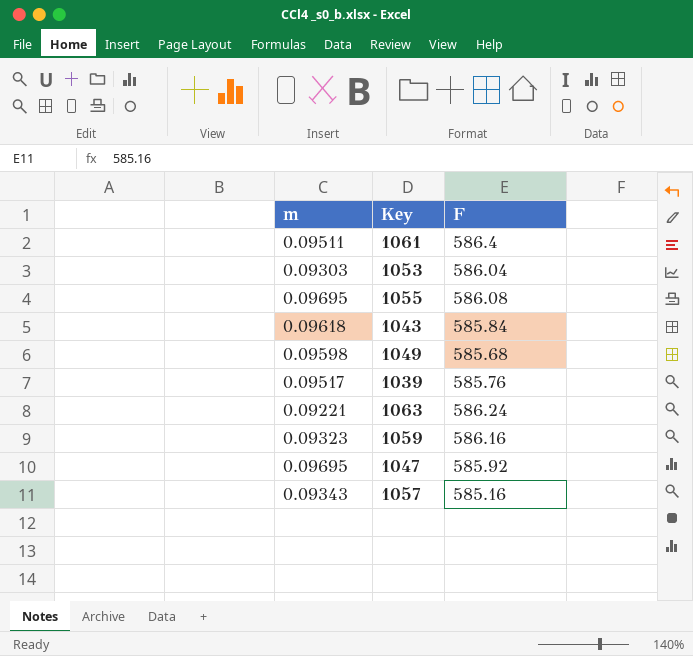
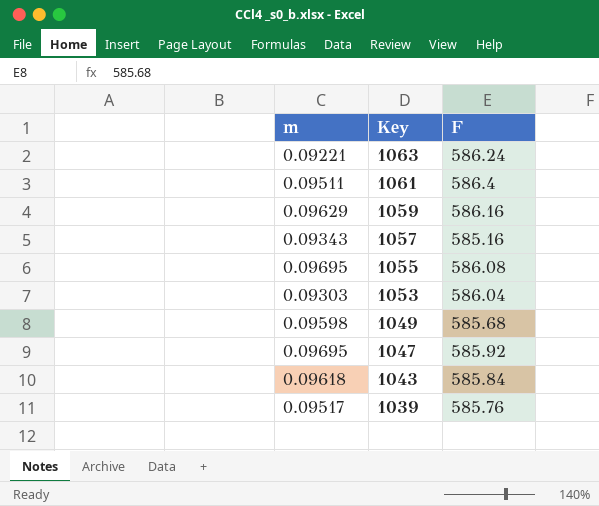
row order: none -> Key descending
1059 | m: 0.09323 -> 0.09629

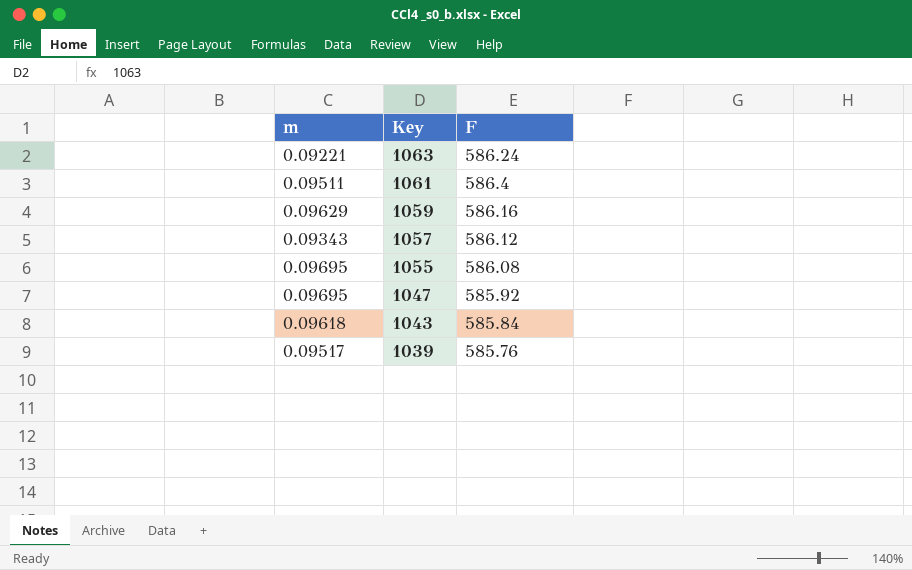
row 1053: 0.09303 | 586.04 -> none
row 1049: 0.09598 | 585.68 -> none
1057 | F: 585.16 -> 586.12

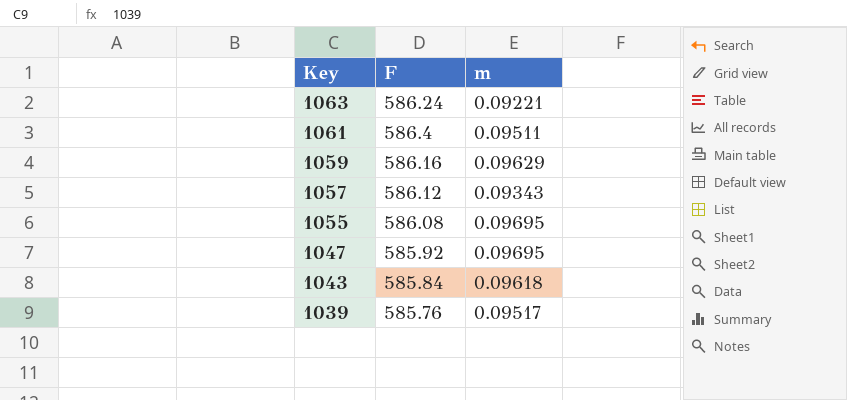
column m | position: 1 -> 3

